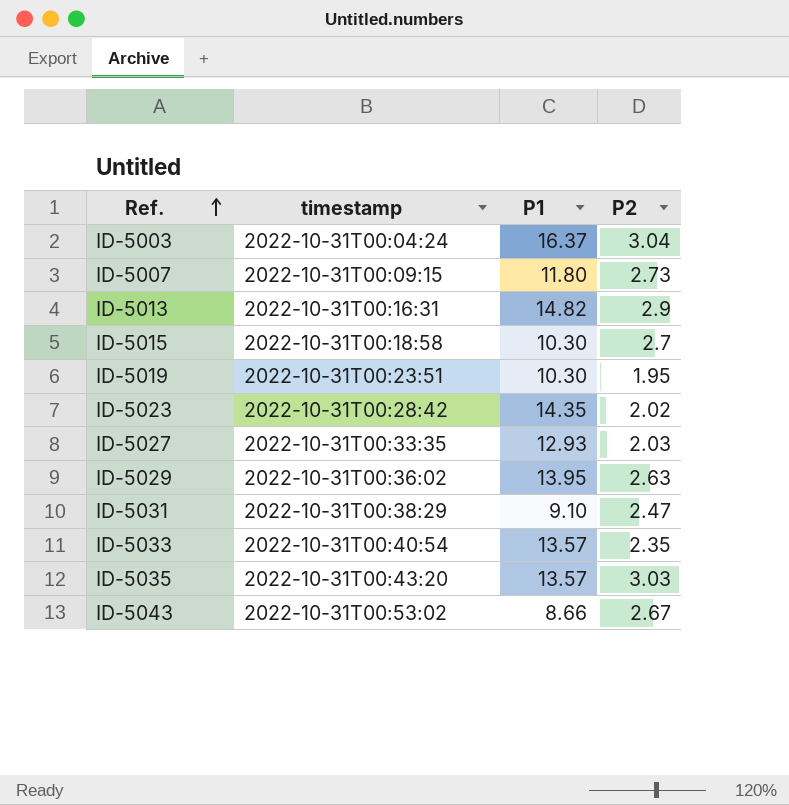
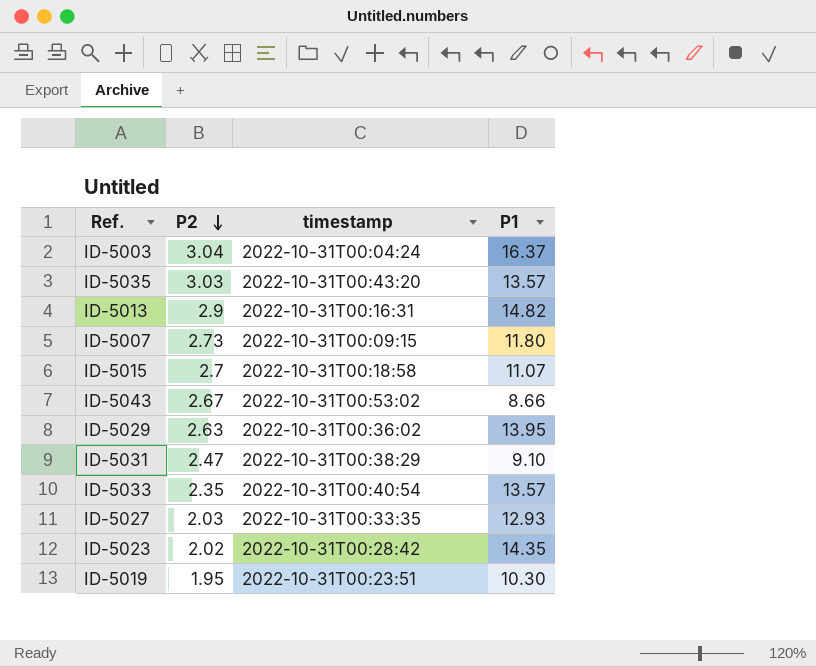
row order: Ref. ascending -> P2 descending
column P2 | position: 4 -> 2
ID-5015 | P1: 10.30 -> 11.07

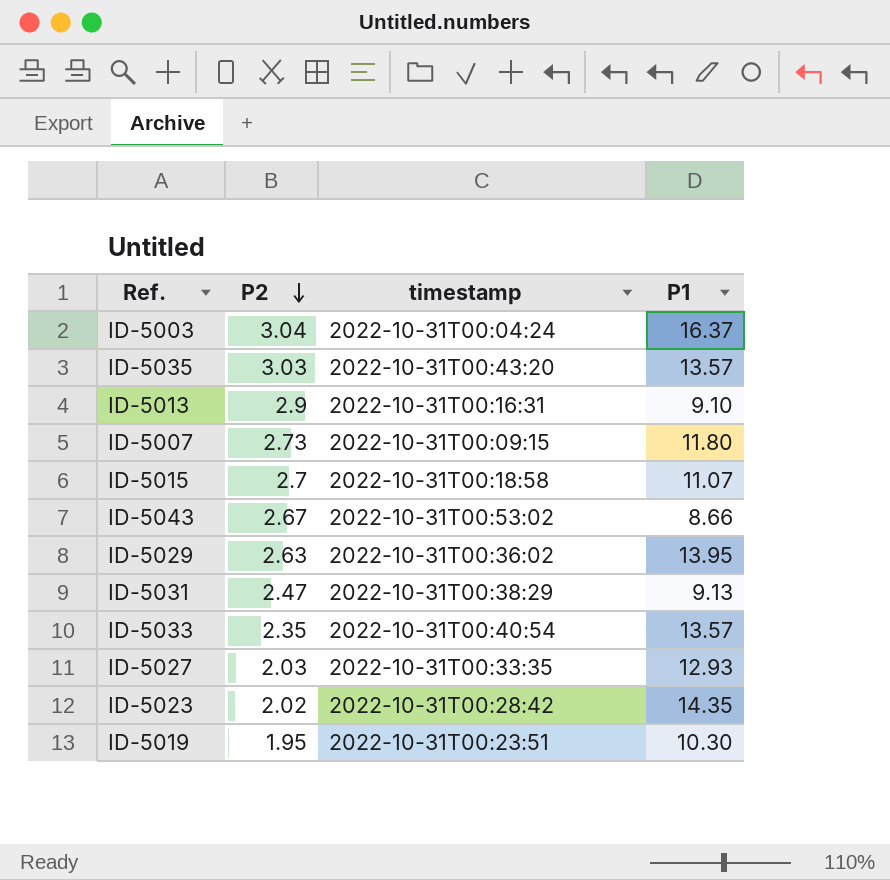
ID-5013 | P1: 14.82 -> 9.10
ID-5031 | P1: 9.10 -> 9.13

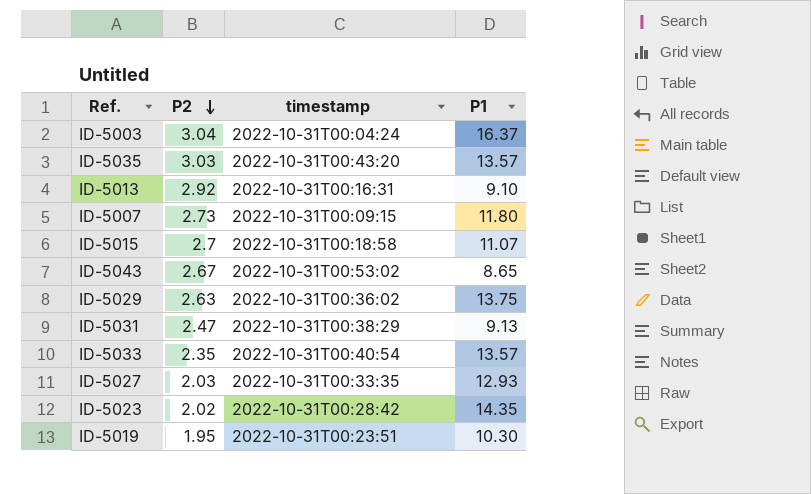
ID-5013 | P2: 2.9 -> 2.92
ID-5043 | P1: 8.66 -> 8.65
ID-5029 | P1: 13.95 -> 13.75

